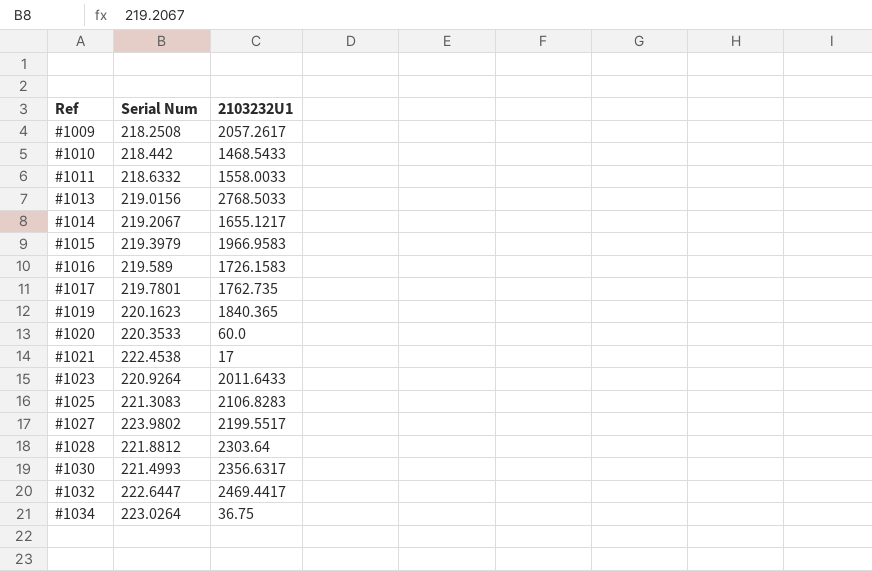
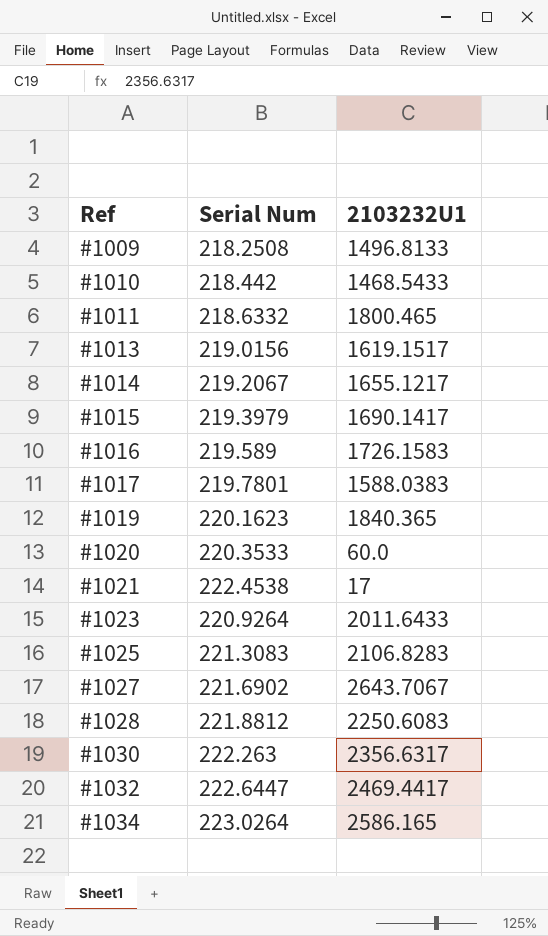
#1009 | 2103232U1: 2057.2617 -> 1496.8133
#1011 | 2103232U1: 1558.0033 -> 1800.465
#1013 | 2103232U1: 2768.5033 -> 1619.1517
#1015 | 2103232U1: 1966.9583 -> 1690.1417
#1017 | 2103232U1: 1762.735 -> 1588.0383
#1027 | Serial Num: 223.9802 -> 221.6902
#1027 | 2103232U1: 2199.5517 -> 2643.7067
#1028 | 2103232U1: 2303.64 -> 2250.6083
#1030 | Serial Num: 221.4993 -> 222.263
#1034 | 2103232U1: 36.75 -> 2586.165

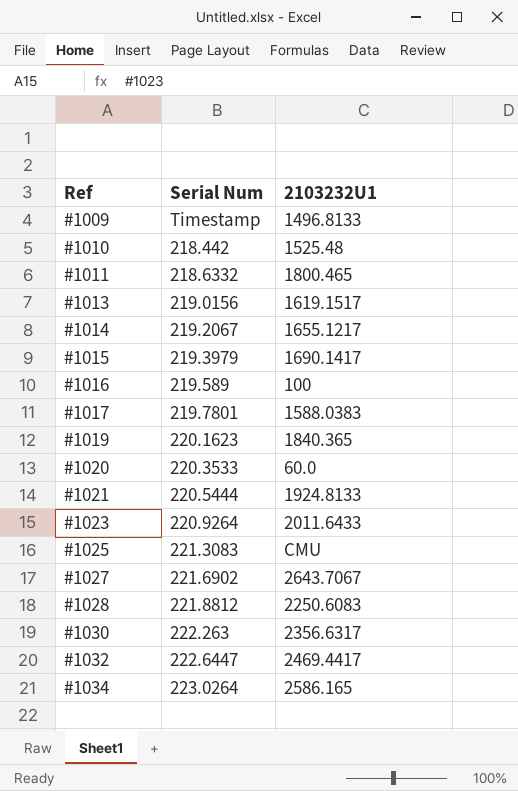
#1009 | Serial Num: 218.2508 -> Timestamp
#1010 | 2103232U1: 1468.5433 -> 1525.48
#1016 | 2103232U1: 1726.1583 -> 100
#1021 | Serial Num: 222.4538 -> 220.5444
#1021 | 2103232U1: 17 -> 1924.8133
#1025 | 2103232U1: 2106.8283 -> CMU

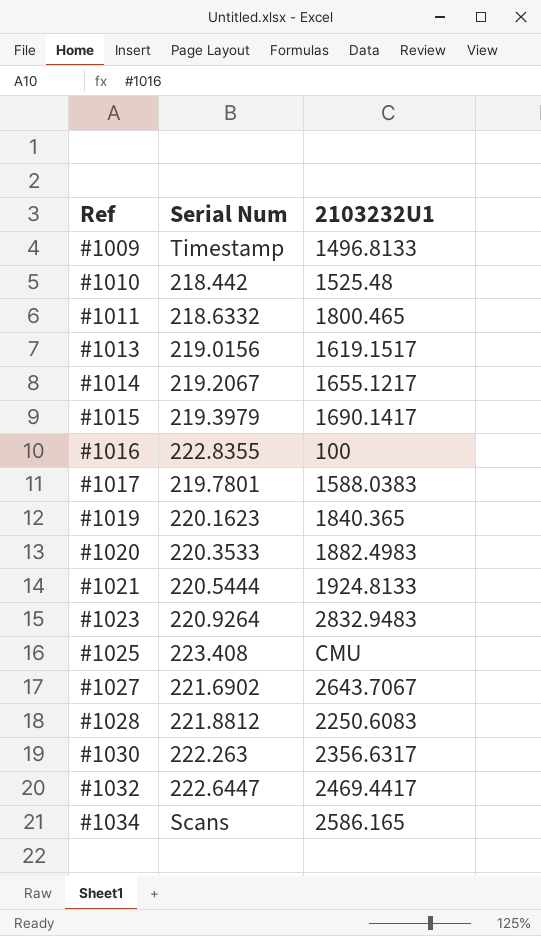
#1016 | Serial Num: 219.589 -> 222.8355
#1020 | 2103232U1: 60.0 -> 1882.4983
#1023 | 2103232U1: 2011.6433 -> 2832.9483
#1025 | Serial Num: 221.3083 -> 223.408
#1034 | Serial Num: 223.0264 -> Scans

